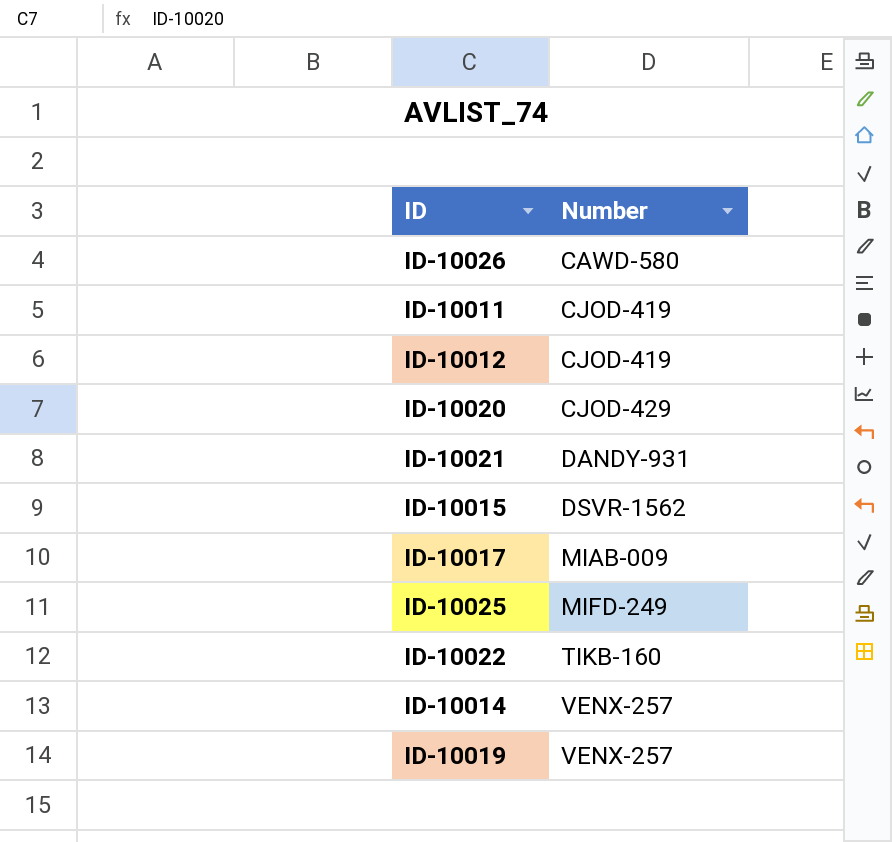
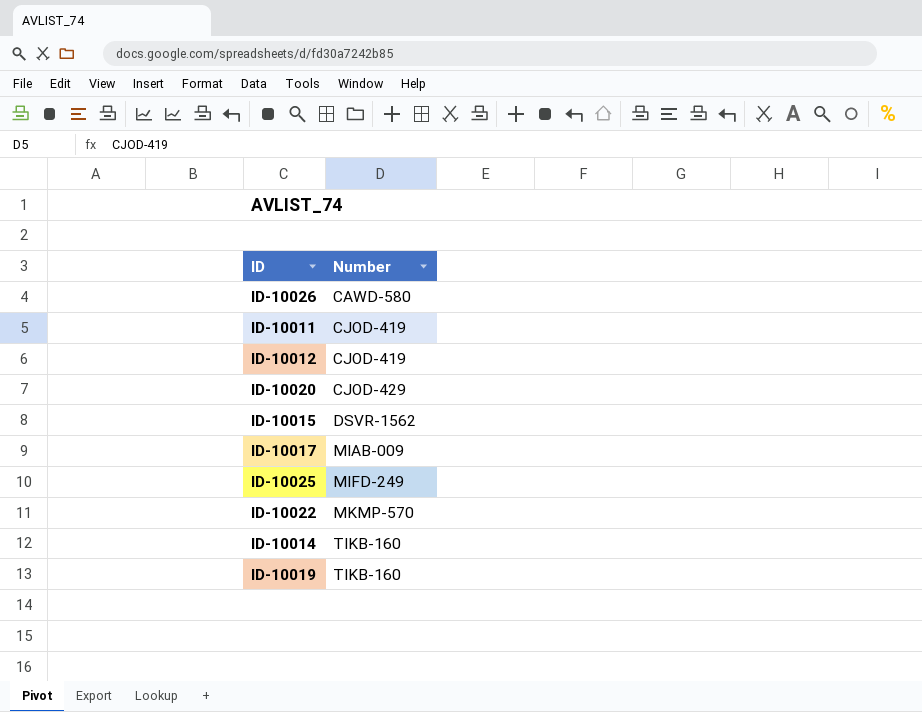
row ID-10021: DANDY-931 -> none
ID-10022 | Number: TIKB-160 -> MKMP-570
ID-10014 | Number: VENX-257 -> TIKB-160
ID-10019 | Number: VENX-257 -> TIKB-160

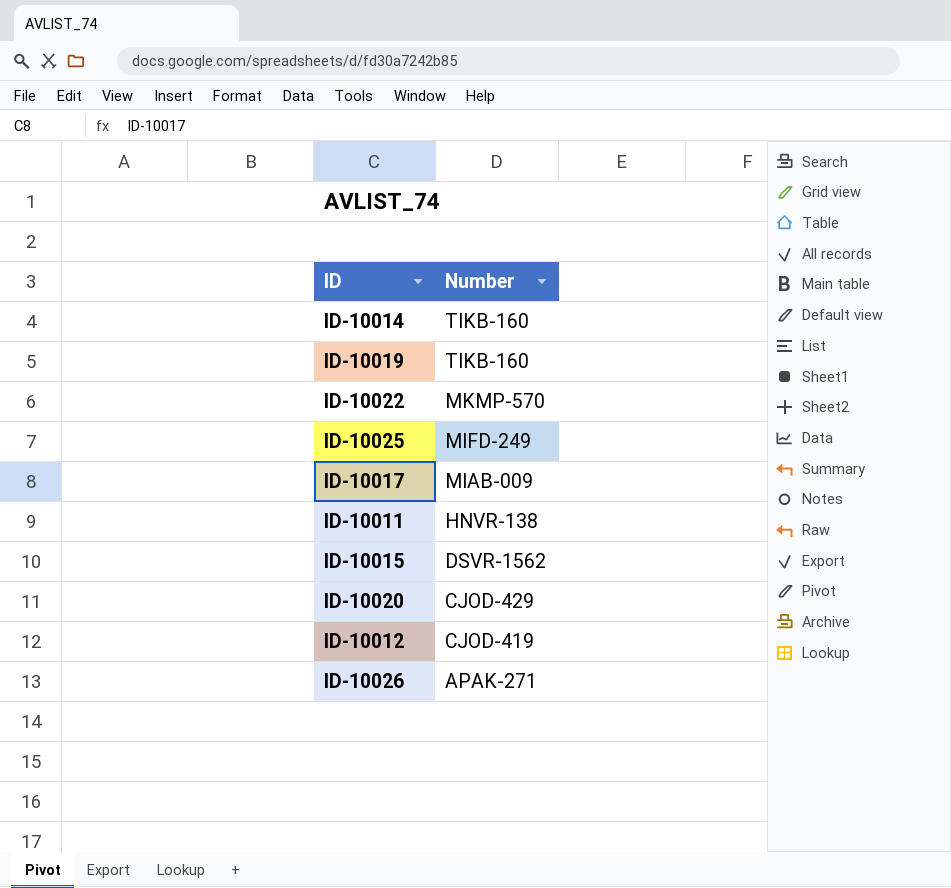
row order: Number ascending -> Number descending
ID-10011 | Number: CJOD-419 -> HNVR-138
ID-10026 | Number: CAWD-580 -> APAK-271

